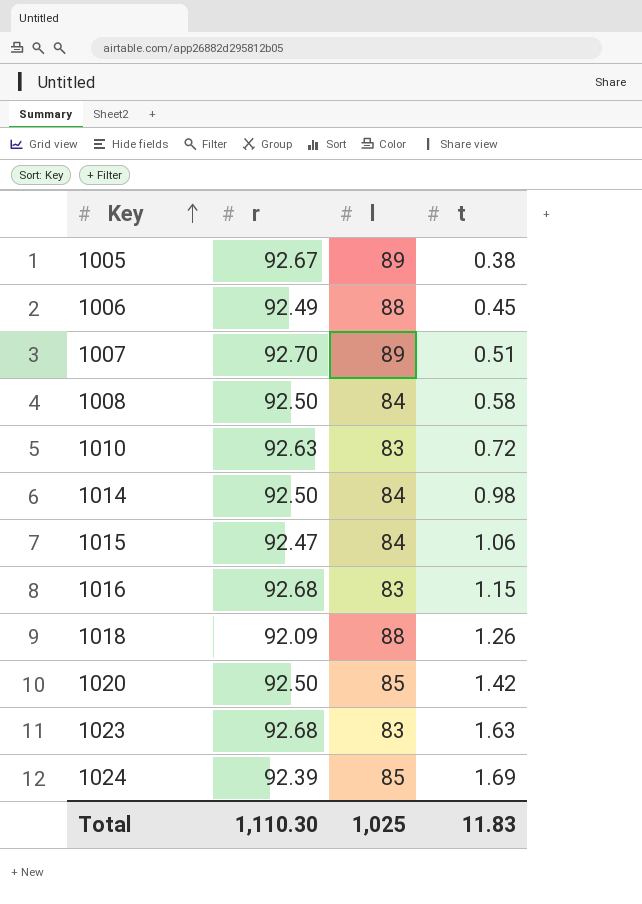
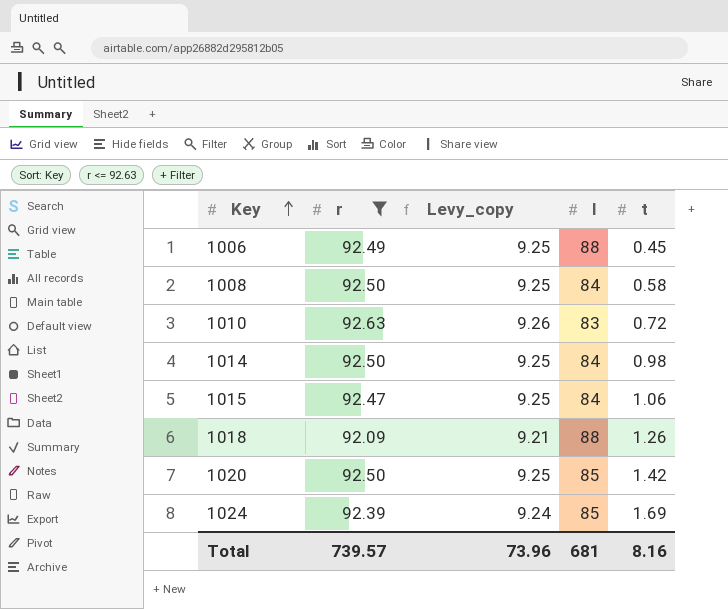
filter: none -> r <= 92.63
column Levy_copy | formula: none -> [r] * 0.1
Total | r: 1,110.30 -> 739.57
Total | l: 1,025 -> 681
Total | t: 11.83 -> 8.16

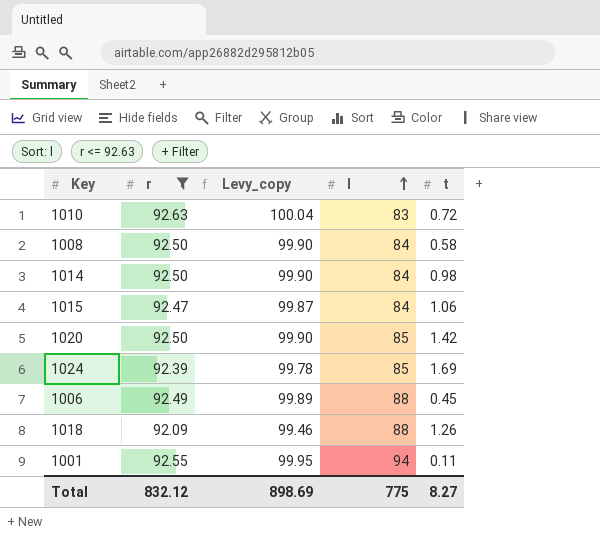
row order: Key ascending -> l ascending
column Levy_copy | formula: [r] * 0.1 -> [r] * 1.08
row 1001: none -> 92.55 | 99.95 | 94 | 0.11
Total | r: 739.57 -> 832.12
Total | Levy_copy: 73.96 -> 898.69
Total | l: 681 -> 775
Total | t: 8.16 -> 8.27

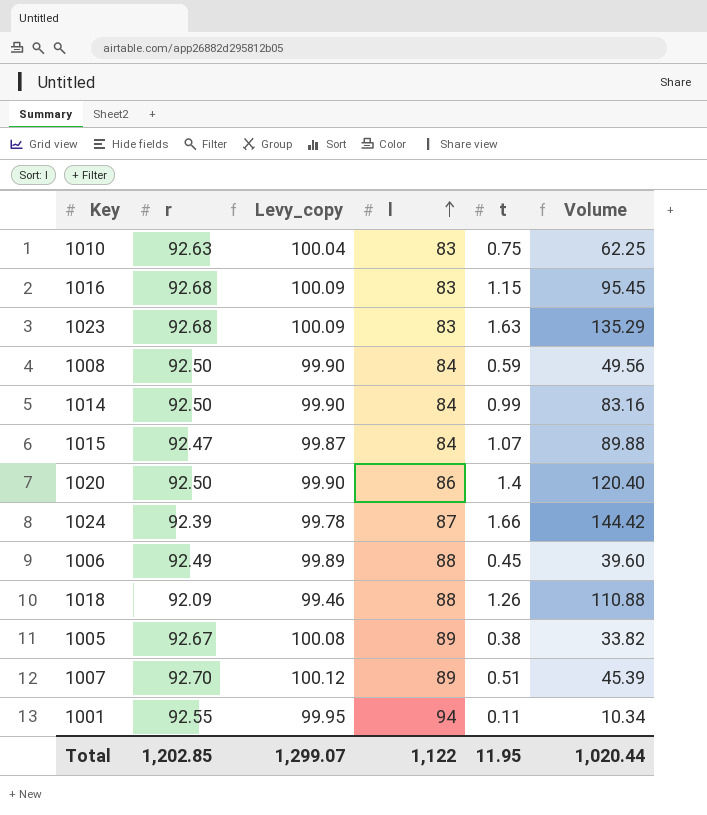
filter: r <= 92.63 -> none
column Volume | formula: none -> [l] * [t]
1010 | t: 0.72 -> 0.75
1008 | t: 0.58 -> 0.59
1014 | t: 0.98 -> 0.99
1015 | t: 1.06 -> 1.07
1020 | l: 85 -> 86
1020 | t: 1.42 -> 1.4
1024 | l: 85 -> 87
1024 | t: 1.69 -> 1.66
Total | r: 832.12 -> 1,202.85
Total | Levy_copy: 898.69 -> 1,299.07
Total | l: 775 -> 1,122
Total | t: 8.27 -> 11.95

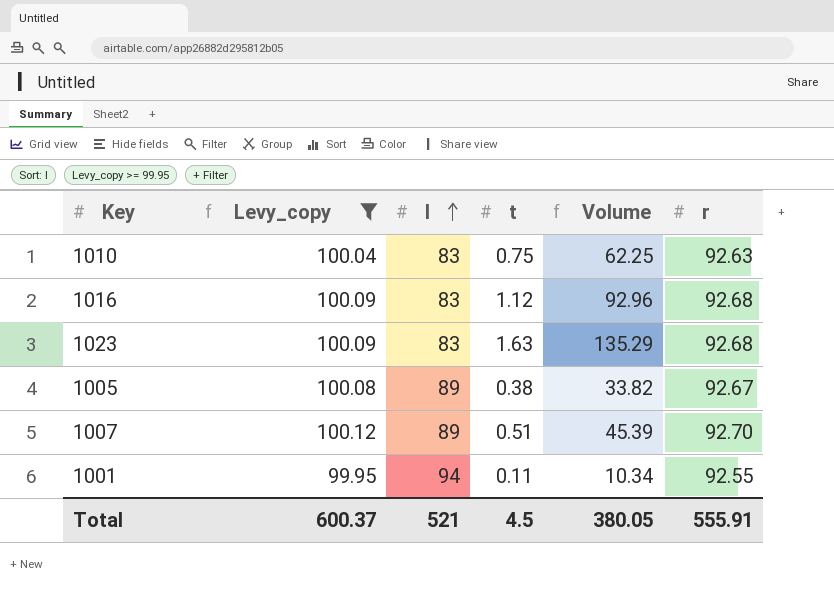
filter: none -> Levy_copy >= 99.95
column r | position: 2 -> 6
1016 | t: 1.15 -> 1.12
1016 | Volume: 95.45 -> 92.96
Total | Levy_copy: 1,299.07 -> 600.37
Total | l: 1,122 -> 521
Total | t: 11.95 -> 4.5
Total | Volume: 1,020.44 -> 380.05
Total | r: 1,202.85 -> 555.91

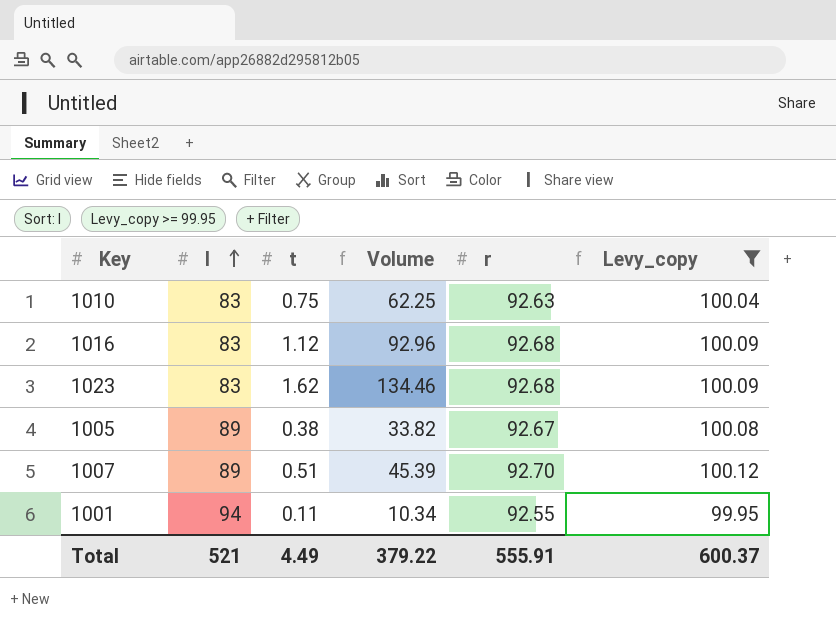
column Levy_copy | position: 2 -> 6
1023 | t: 1.63 -> 1.62
1023 | Volume: 135.29 -> 134.46
Total | t: 4.5 -> 4.49
Total | Volume: 380.05 -> 379.22

